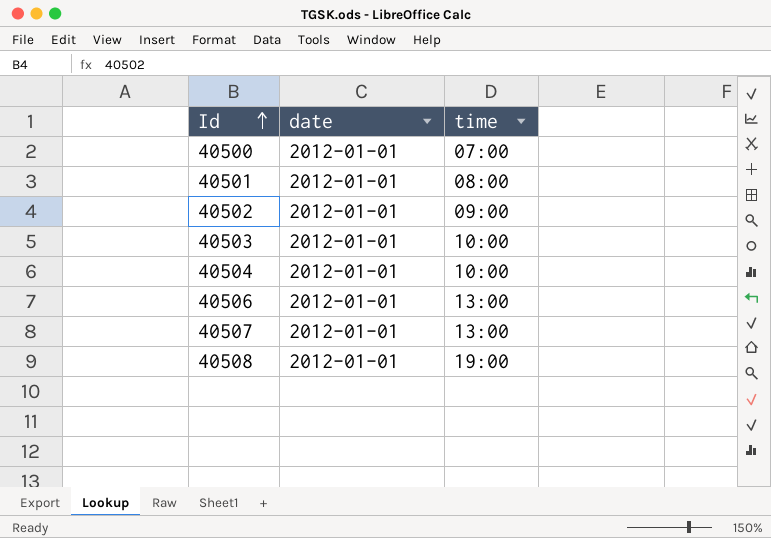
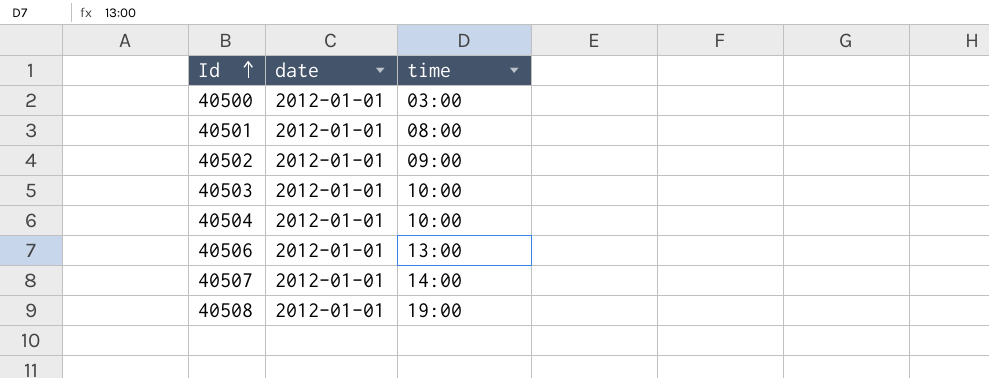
40500 | time: 07:00 -> 03:00
40507 | time: 13:00 -> 14:00

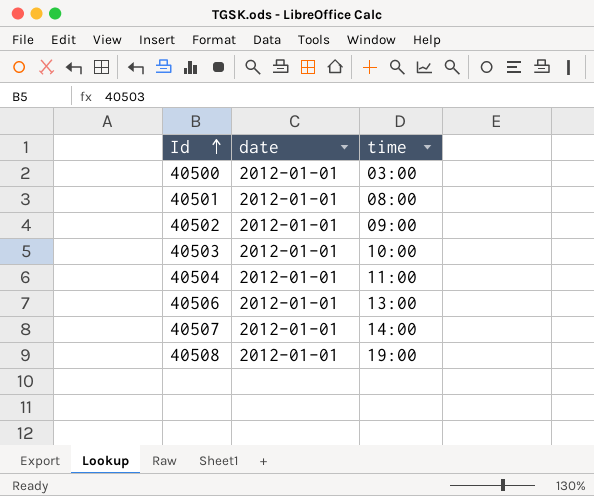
40504 | time: 10:00 -> 11:00

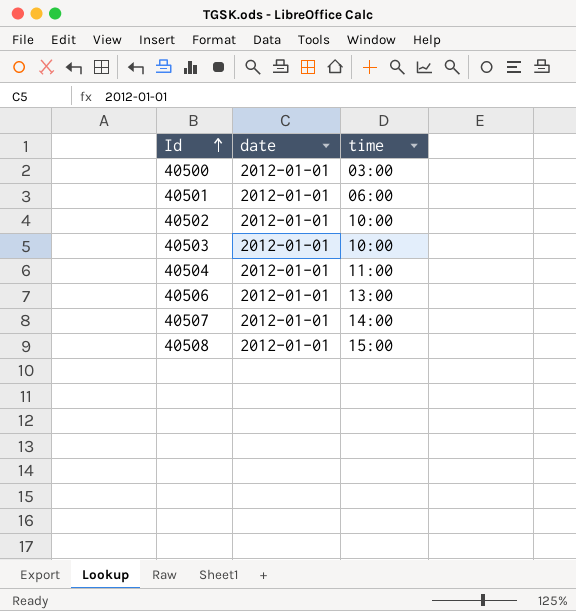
40501 | time: 08:00 -> 06:00
40502 | time: 09:00 -> 10:00
40508 | time: 19:00 -> 15:00

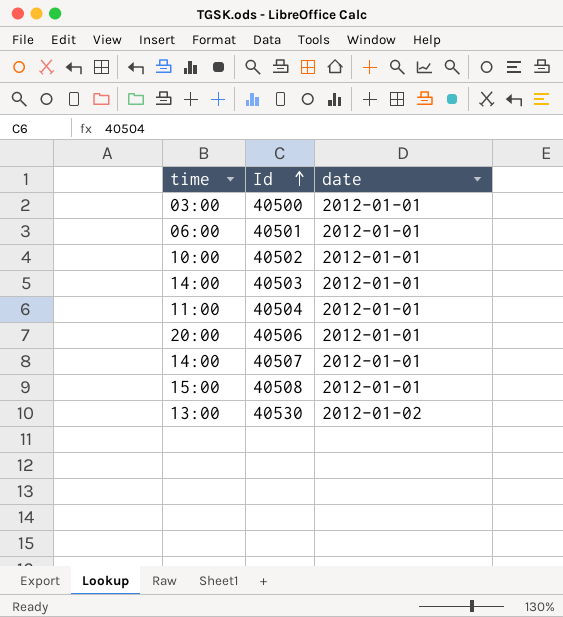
column time | position: 3 -> 1
40503 | time: 10:00 -> 14:00
40506 | time: 13:00 -> 20:00
row 40530: none -> 13:00 | 2012-01-02

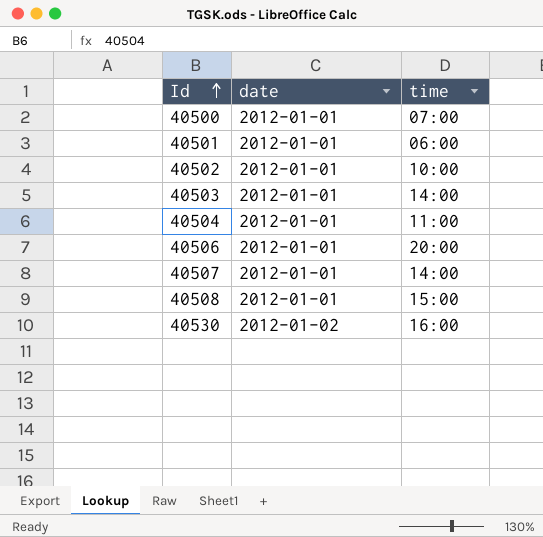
column time | position: 1 -> 3
40500 | time: 03:00 -> 07:00
40530 | time: 13:00 -> 16:00

